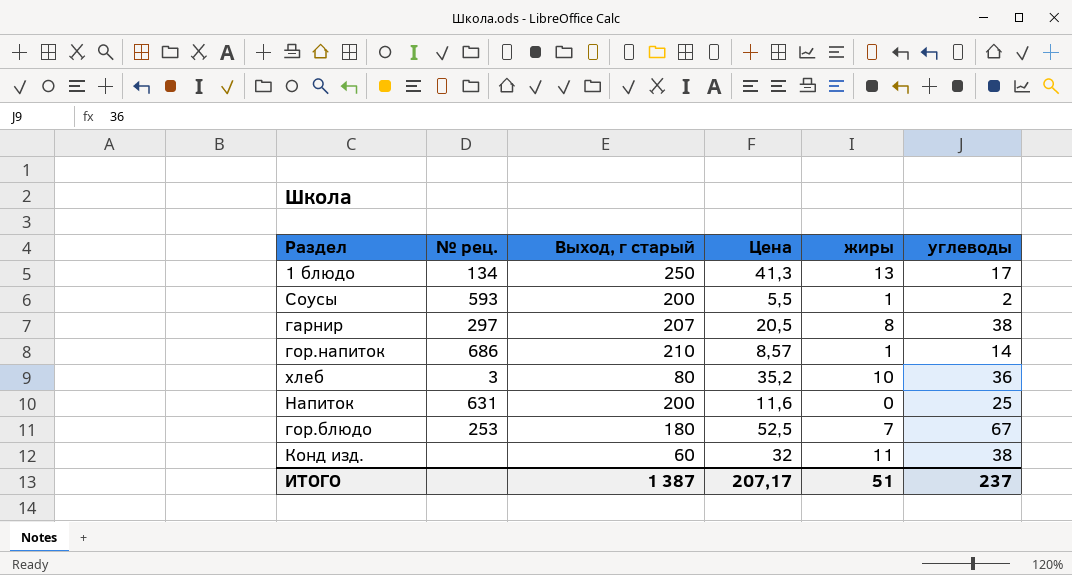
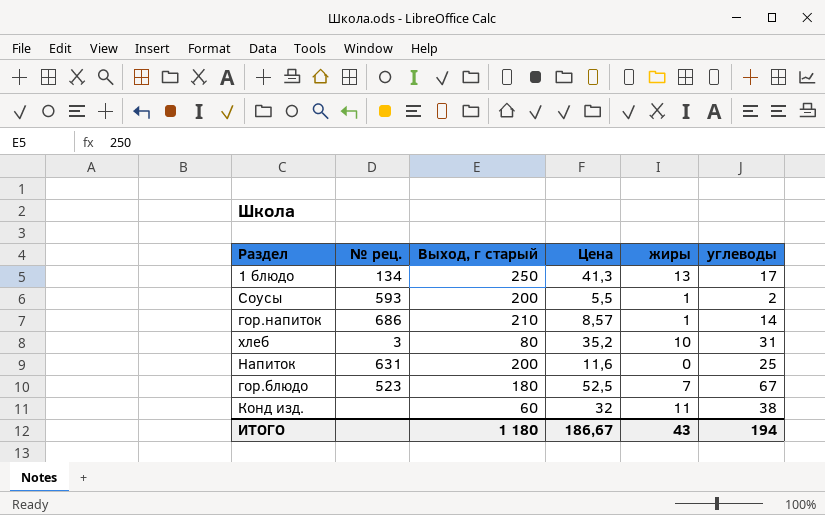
row гарнир: 297 | 207 | 20,5 | 8 | 38 -> none
хлеб | углеводы: 36 -> 31
гор.блюдо | № рец.: 253 -> 523
ИТОГО | Выход, г старый: 1 387 -> 1 180
ИТОГО | Цена: 207,17 -> 186,67
ИТОГО | жиры: 51 -> 43
ИТОГО | углеводы: 237 -> 194

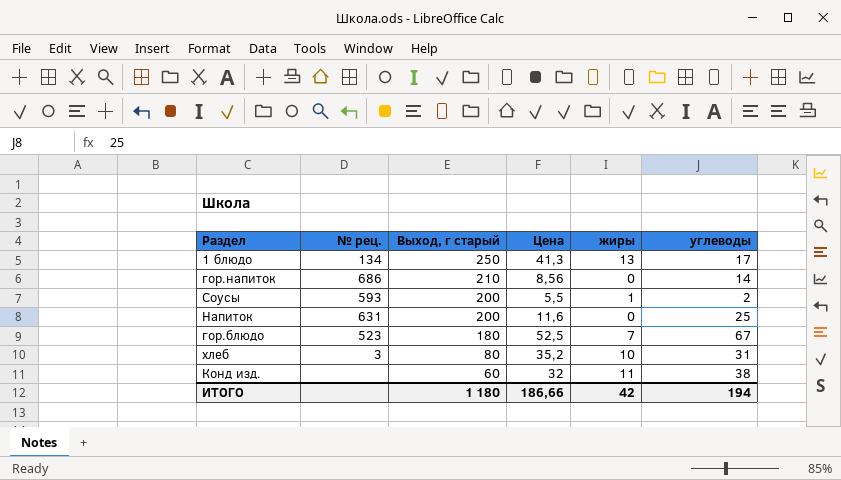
row order: none -> Выход, г старый descending
гор.напиток | Цена: 8,57 -> 8,56
гор.напиток | жиры: 1 -> 0
ИТОГО | Цена: 186,67 -> 186,66
ИТОГО | жиры: 43 -> 42

